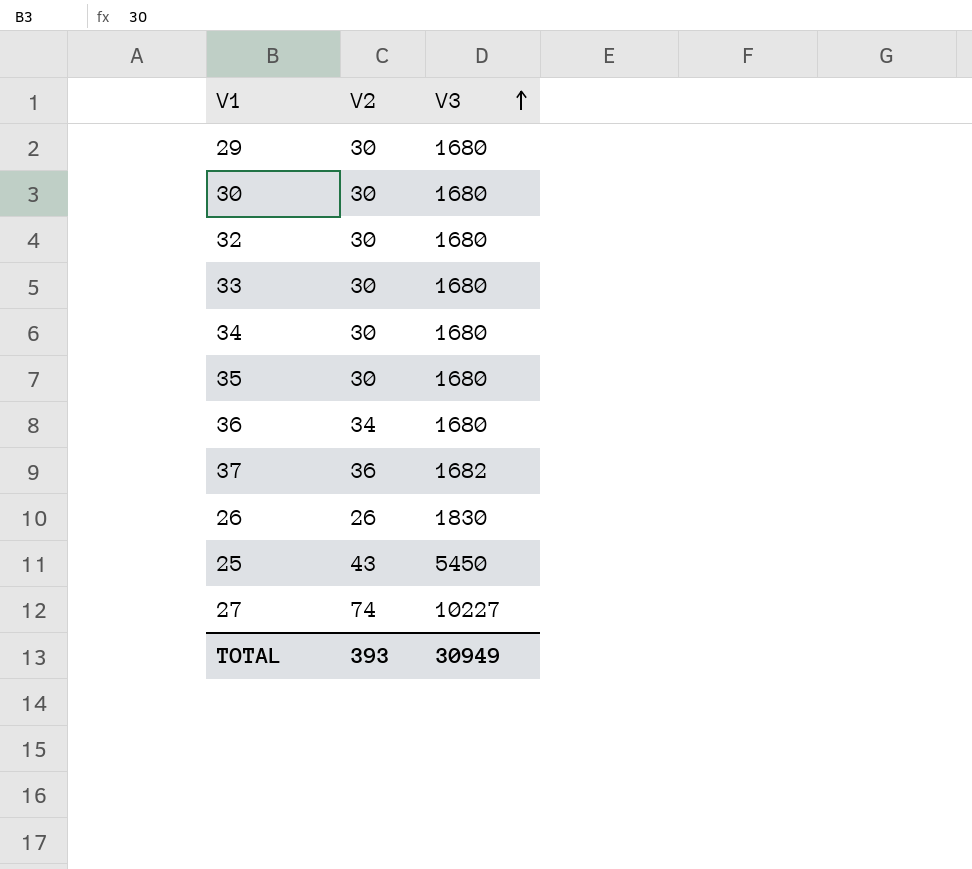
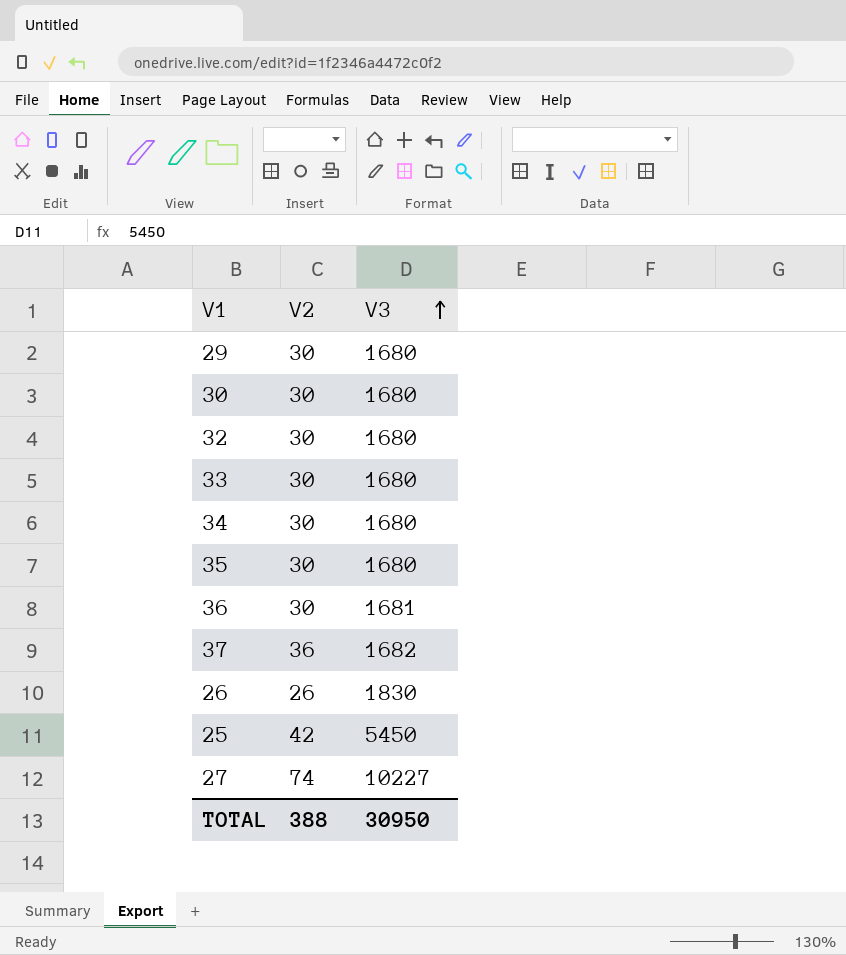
36 | V2: 34 -> 30
36 | V3: 1680 -> 1681
25 | V2: 43 -> 42
TOTAL | V2: 393 -> 388
TOTAL | V3: 30949 -> 30950

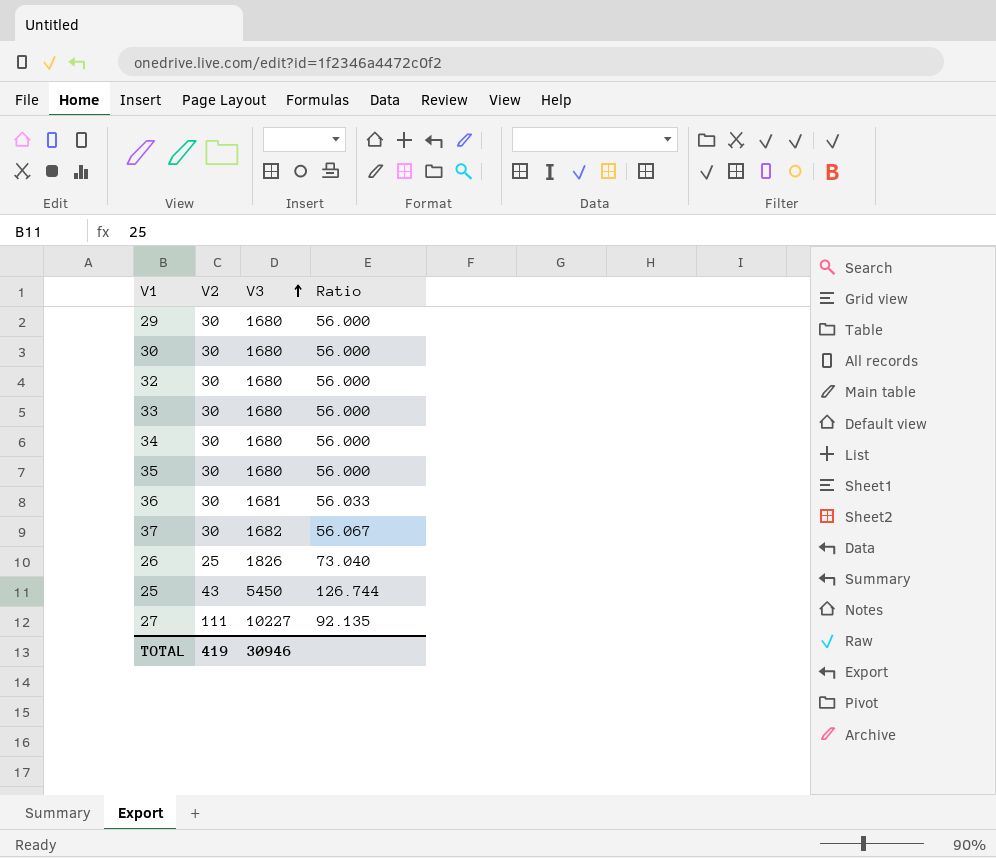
column Ratio | formula: none -> [V3] / [V2]
37 | V2: 36 -> 30
26 | V2: 26 -> 25
26 | V3: 1830 -> 1826
25 | V2: 42 -> 43
27 | V2: 74 -> 111
TOTAL | V2: 388 -> 419
TOTAL | V3: 30950 -> 30946

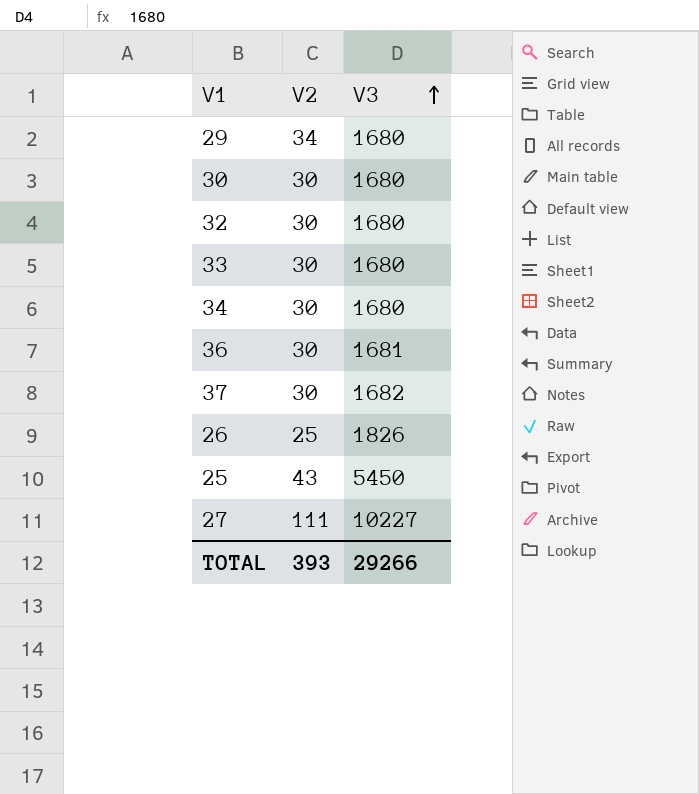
column Ratio | formula: [V3] / [V2] -> none
row 35: 30 | 1680 | 56.000 -> none
29 | V2: 30 -> 34
TOTAL | V2: 419 -> 393
TOTAL | V3: 30946 -> 29266

